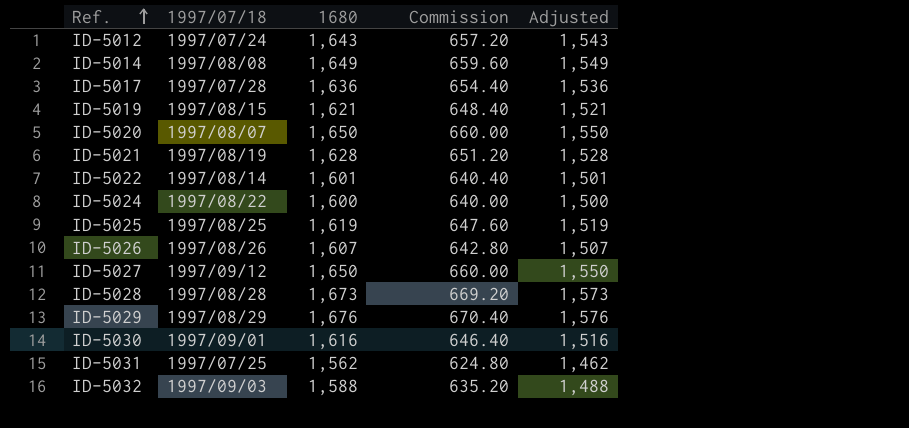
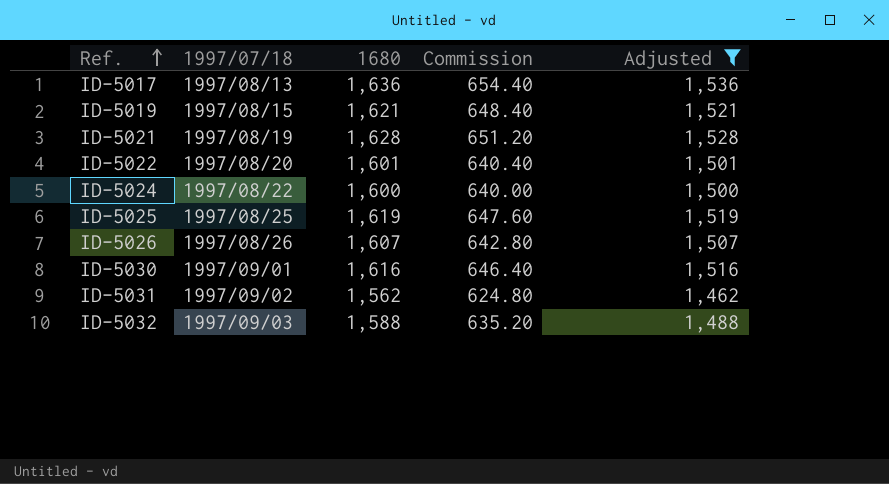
filter: none -> Adjusted <= 1,536
ID-5017 | 1997/07/18: 1997/07/28 -> 1997/08/13
ID-5022 | 1997/07/18: 1997/08/14 -> 1997/08/20
ID-5031 | 1997/07/18: 1997/07/25 -> 1997/09/02

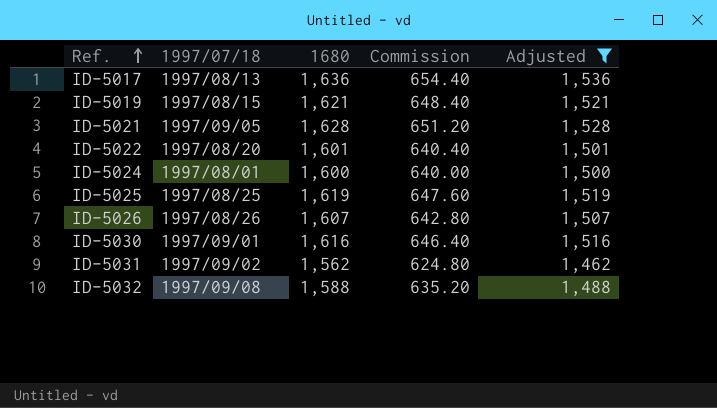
ID-5021 | 1997/07/18: 1997/08/19 -> 1997/09/05
ID-5024 | 1997/07/18: 1997/08/22 -> 1997/08/01
ID-5032 | 1997/07/18: 1997/09/03 -> 1997/09/08

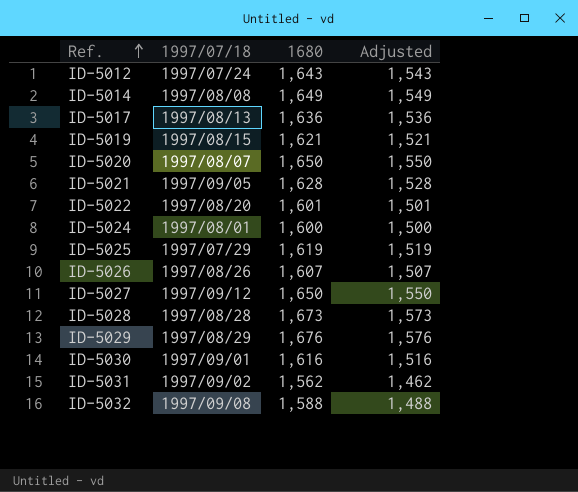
filter: Adjusted <= 1,536 -> none
column Commission | formula: [1680] * 0.4 -> none
ID-5025 | 1997/07/18: 1997/08/25 -> 1997/07/29

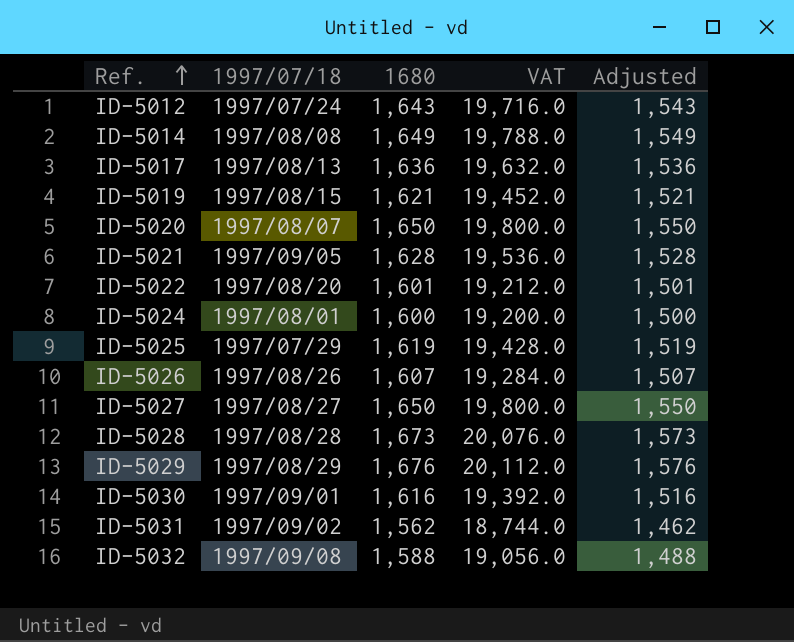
column VAT | formula: none -> [1680] * 12
ID-5027 | 1997/07/18: 1997/09/12 -> 1997/08/27

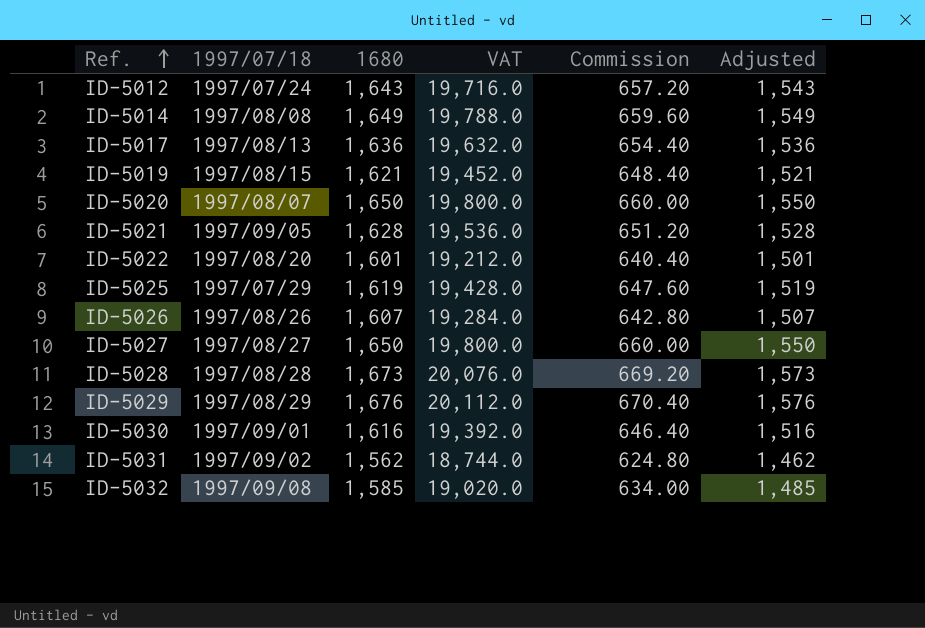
column Commission | formula: none -> [1680] * 0.4
row ID-5024: 1997/08/01 | 1,600 | 19,200.0 | 1,500 -> none
ID-5032 | 1680: 1,588 -> 1,585
ID-5032 | VAT: 19,056.0 -> 19,020.0
ID-5032 | Adjusted: 1,488 -> 1,485

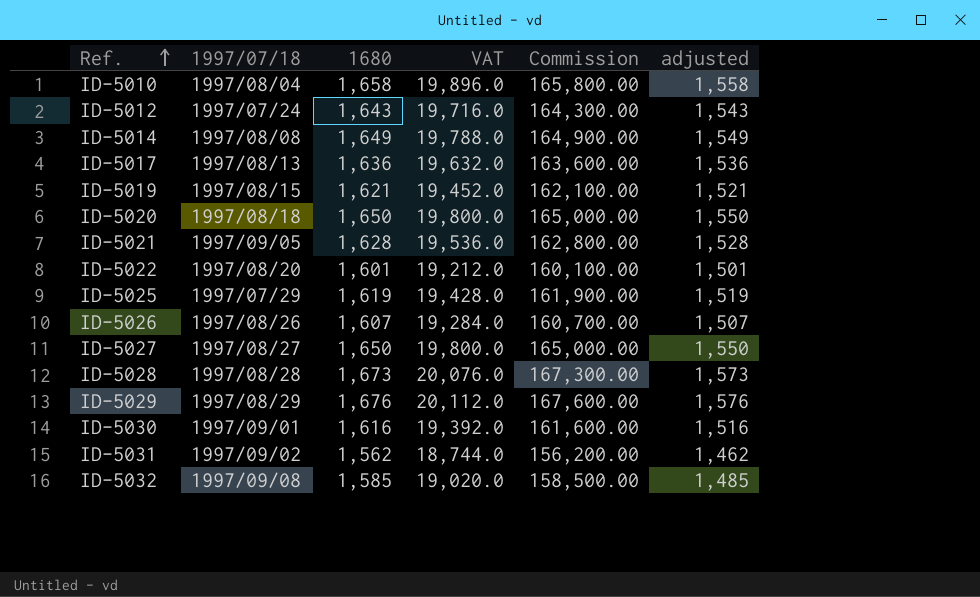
column Commission | formula: [1680] * 0.4 -> [1680] * 100
column name: Adjusted -> adjusted
row ID-5010: none -> 1997/08/04 | 1,658 | 19,896.0 | 165,800.00 | 1,558
ID-5020 | 1997/07/18: 1997/08/07 -> 1997/08/18

